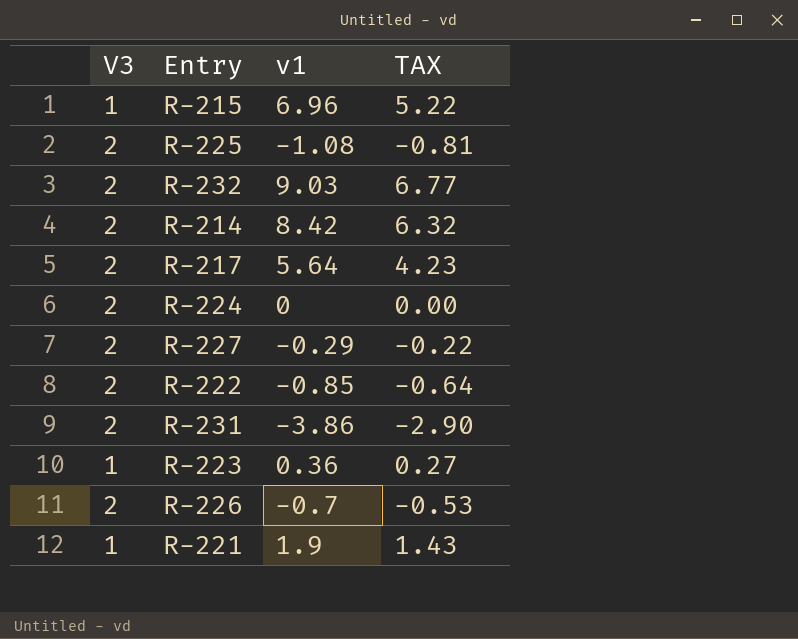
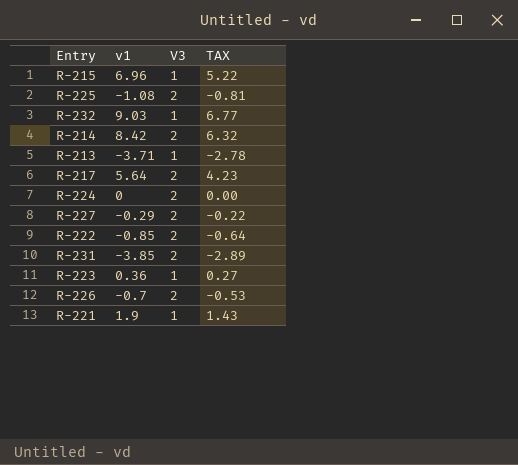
column V3 | position: 1 -> 3
R-232 | V3: 2 -> 1
row R-213: none -> -3.71 | 1 | -2.78
R-231 | v1: -3.86 -> -3.85
R-231 | TAX: -2.90 -> -2.89

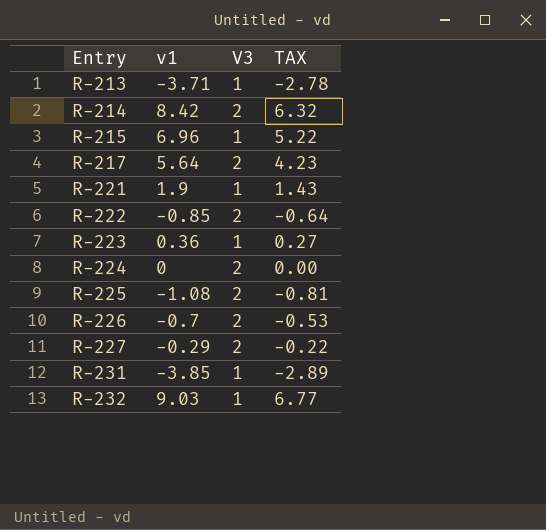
row order: none -> Entry ascending
R-231 | V3: 2 -> 1

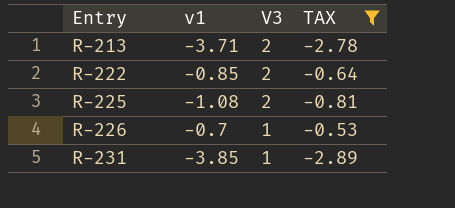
filter: none -> TAX <= -0.53
R-213 | V3: 1 -> 2
R-226 | V3: 2 -> 1

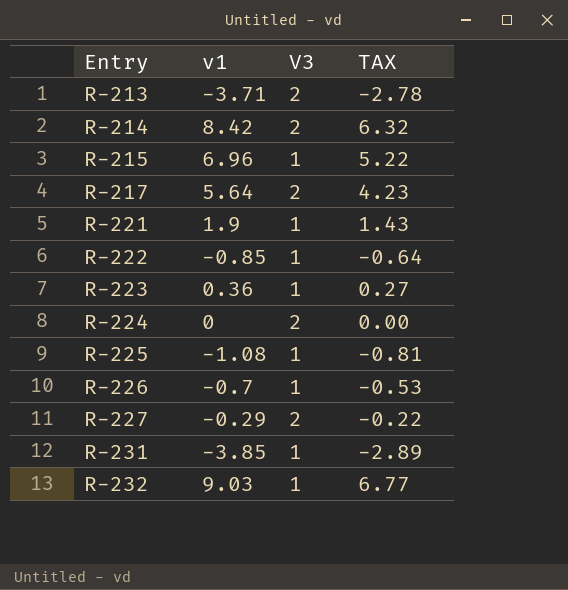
filter: TAX <= -0.53 -> none
R-222 | V3: 2 -> 1
R-225 | V3: 2 -> 1

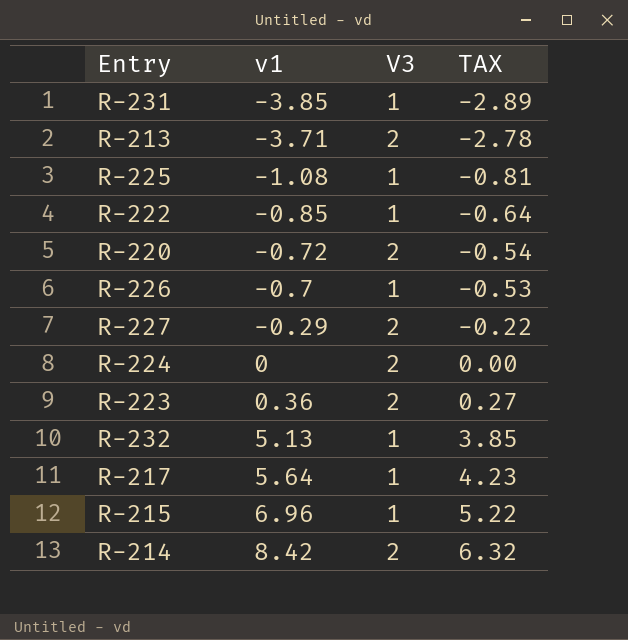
row order: Entry ascending -> v1 ascending
row R-221: 1.9 | 1 | 1.43 -> none
row R-220: none -> -0.72 | 2 | -0.54
R-223 | V3: 1 -> 2
R-232 | v1: 9.03 -> 5.13
R-232 | TAX: 6.77 -> 3.85
R-217 | V3: 2 -> 1

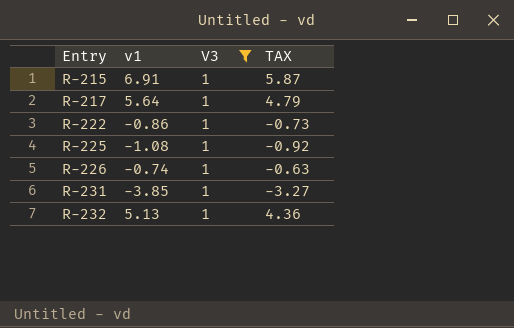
filter: none -> V3 = 1
row order: v1 ascending -> Entry ascending
column TAX | formula: [v1] * 0.75 -> [v1] * 0.85
R-215 | v1: 6.96 -> 6.91
R-222 | v1: -0.85 -> -0.86
R-226 | v1: -0.7 -> -0.74

